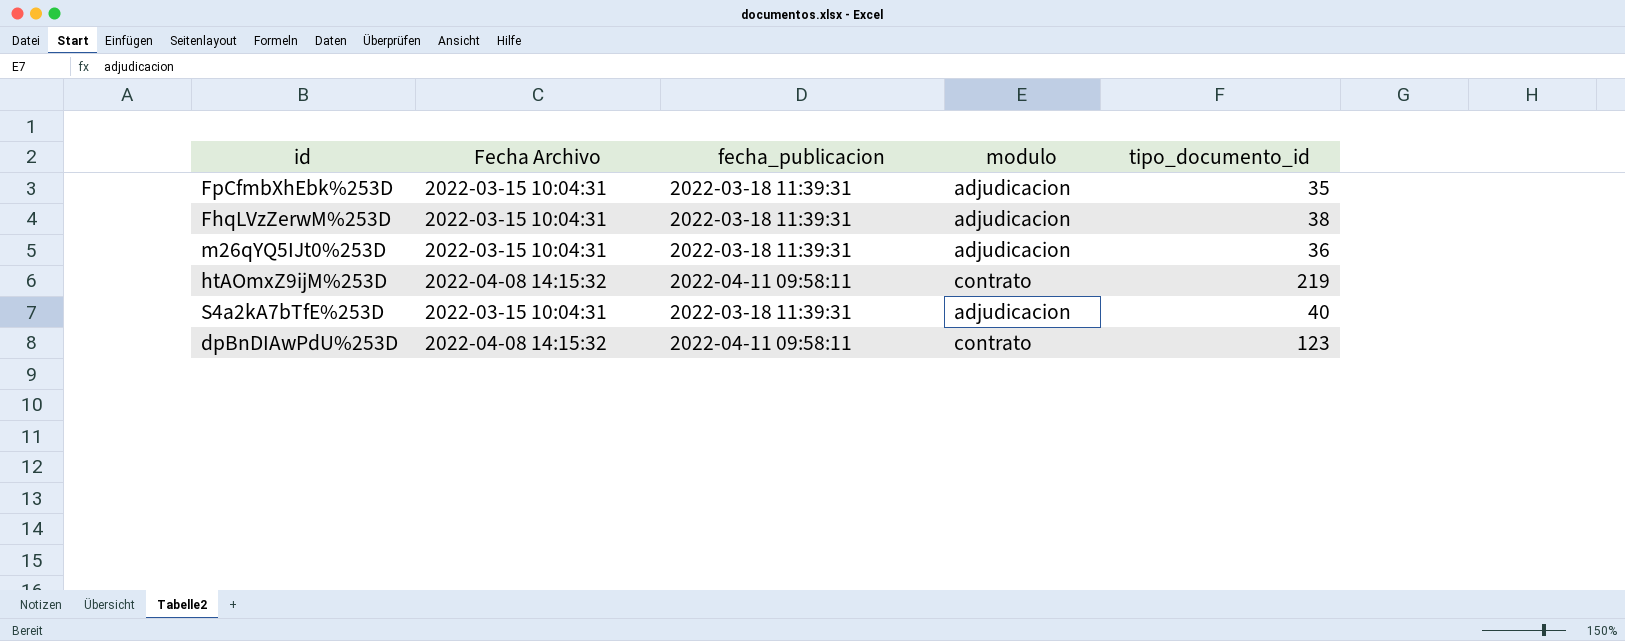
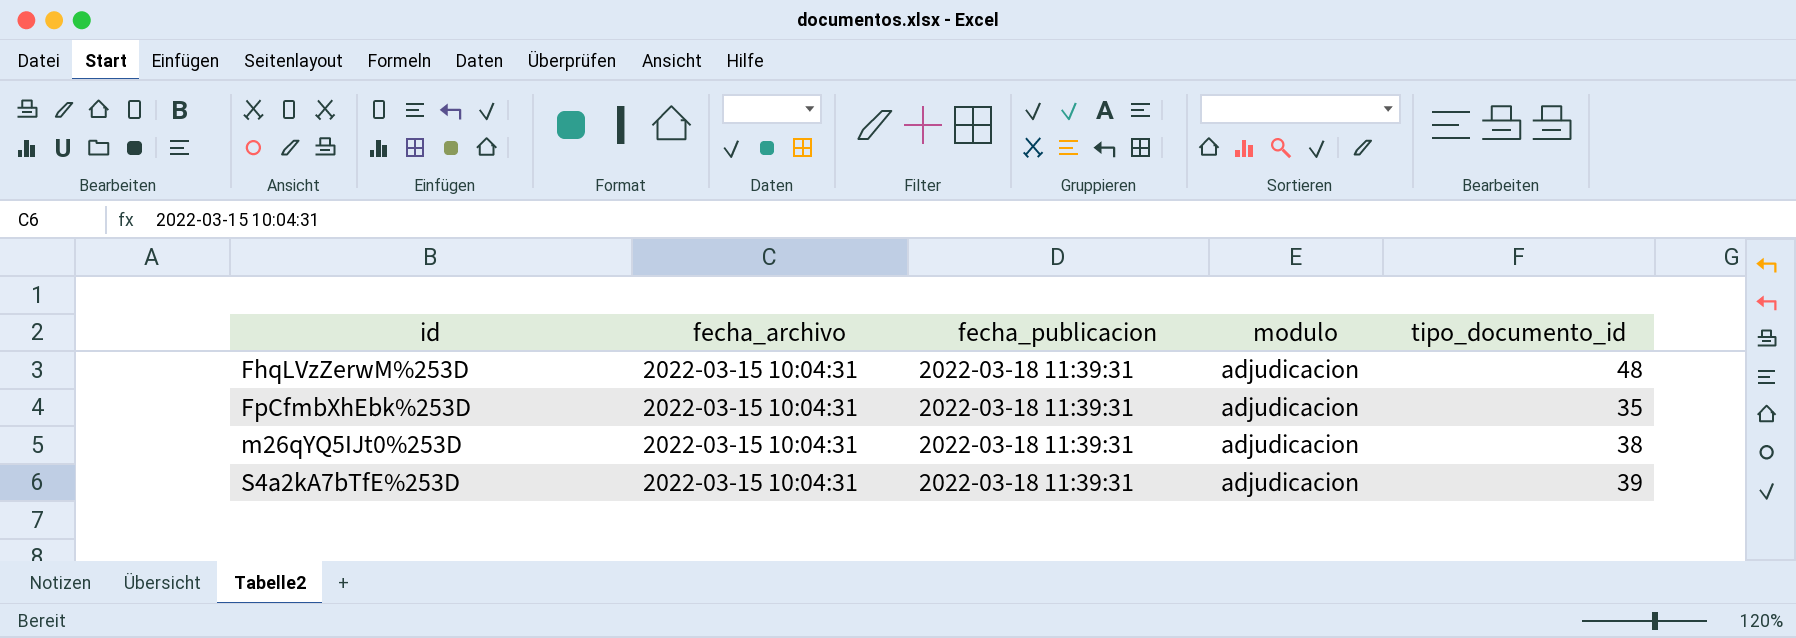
row order: none -> id ascending
column name: Fecha Archivo -> fecha_archivo
row htAOmxZ9ijM%253D: 2022-04-08 14:15:32 | 2022-04-11 09:58:11 | contrato | 219 -> none
row dpBnDIAwPdU%253D: 2022-04-08 14:15:32 | 2022-04-11 09:58:11 | contrato | 123 -> none
FhqLVzZerwM%253D | tipo_documento_id: 38 -> 48
m26qYQ5IJt0%253D | tipo_documento_id: 36 -> 38
S4a2kA7bTfE%253D | tipo_documento_id: 40 -> 39

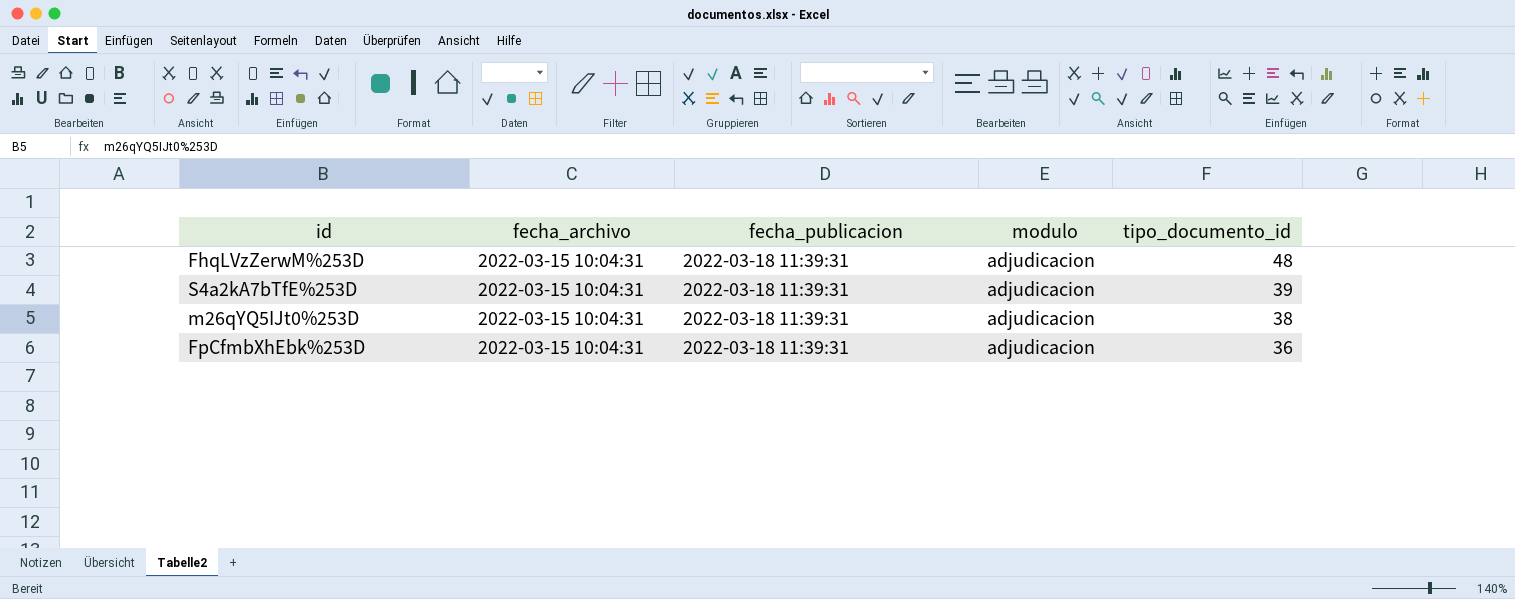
row order: id ascending -> tipo_documento_id descending
FpCfmbXhEbk%253D | tipo_documento_id: 35 -> 36

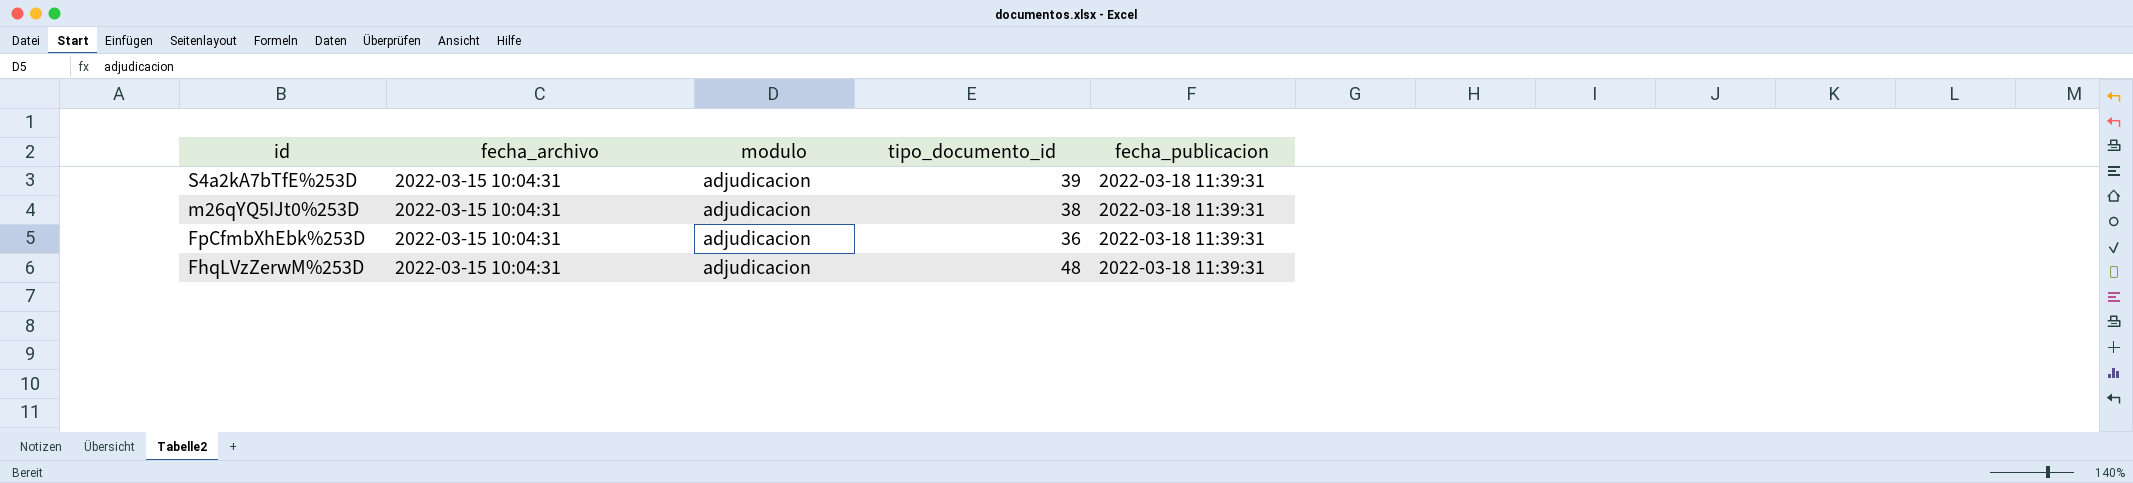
row order: tipo_documento_id descending -> id descending
column fecha_publicacion | position: 3 -> 5

